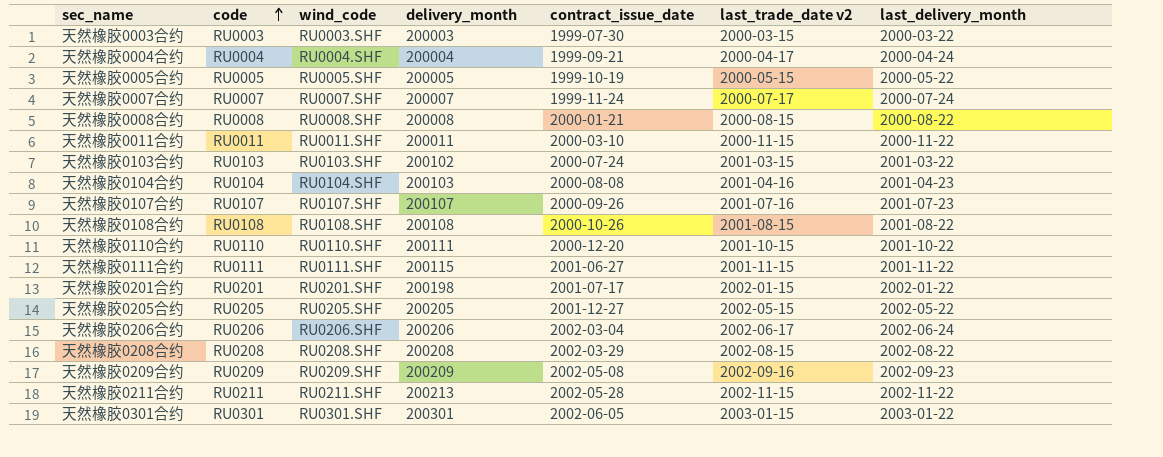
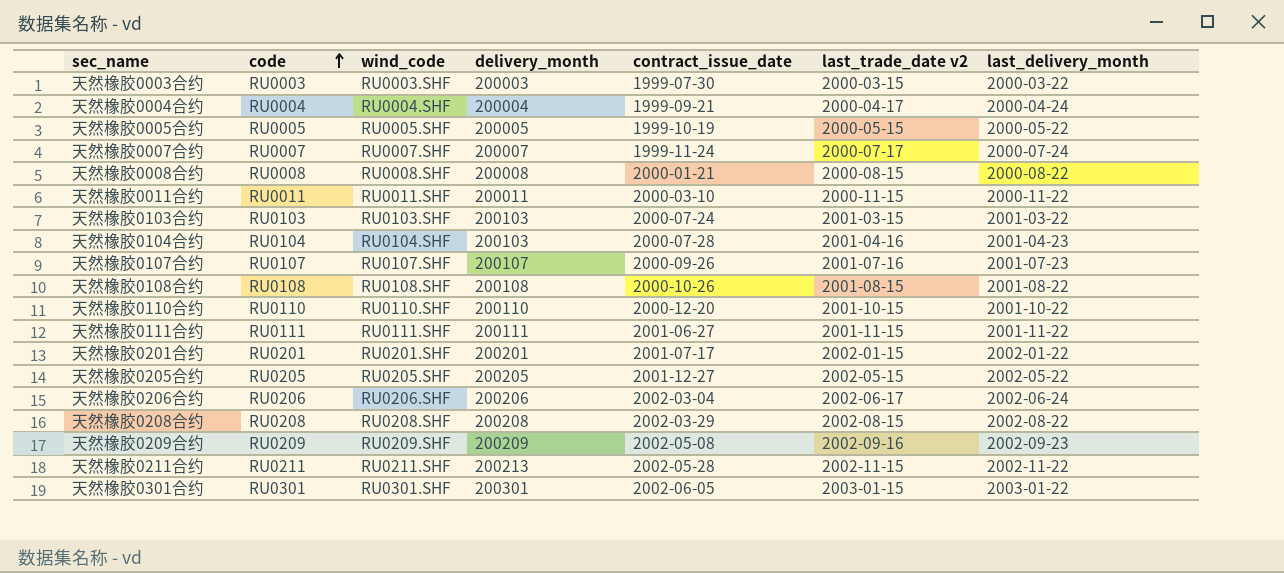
天然橡胶0103合约 | delivery_month: 200102 -> 200103
天然橡胶0104合约 | contract_issue_date: 2000-08-08 -> 2000-07-28
天然橡胶0110合约 | delivery_month: 200111 -> 200110
天然橡胶0111合约 | delivery_month: 200115 -> 200111
天然橡胶0201合约 | delivery_month: 200198 -> 200201

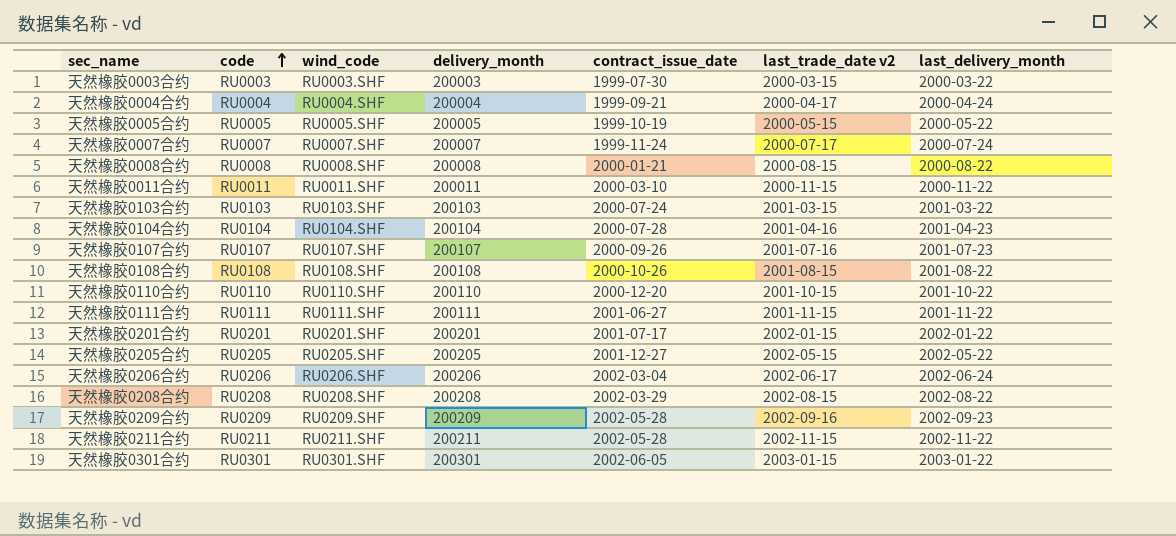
天然橡胶0104合约 | delivery_month: 200103 -> 200104
天然橡胶0209合约 | contract_issue_date: 2002-05-08 -> 2002-05-28
天然橡胶0211合约 | delivery_month: 200213 -> 200211

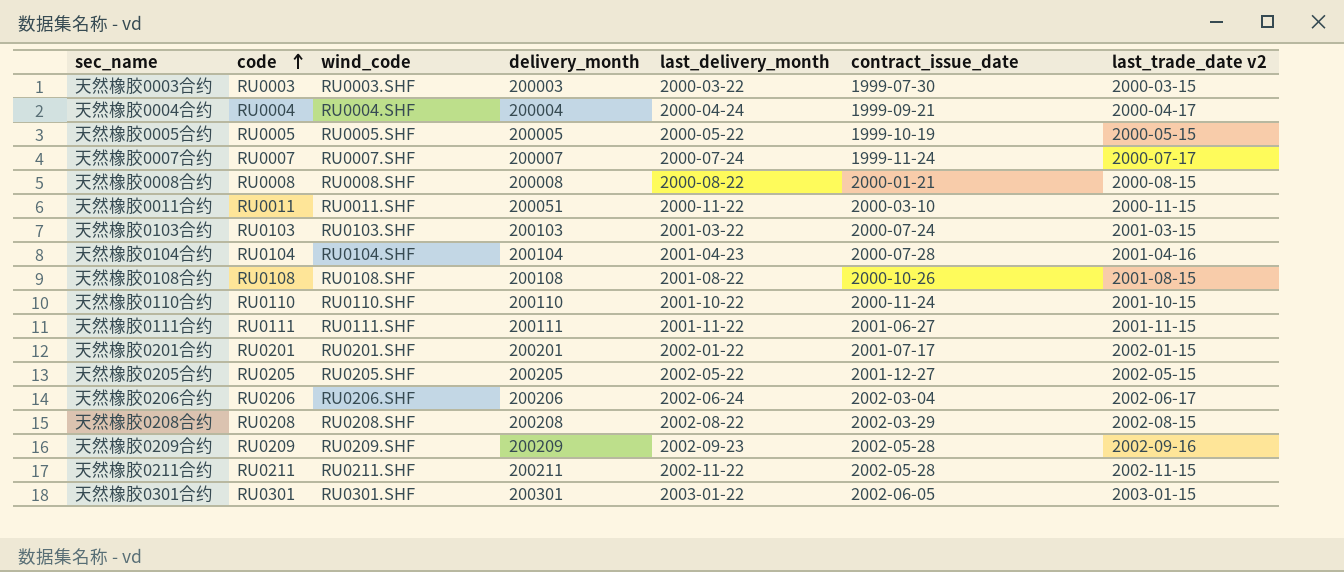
column last_delivery_month | position: 7 -> 5
row 天然橡胶0107合约: RU0107 | RU0107.SHF | 200107 | 2000-09-26 | 2001-07-16 | 2001-07-23 -> none
天然橡胶0011合约 | delivery_month: 200011 -> 200051
天然橡胶0110合约 | contract_issue_date: 2000-12-20 -> 2000-11-24

